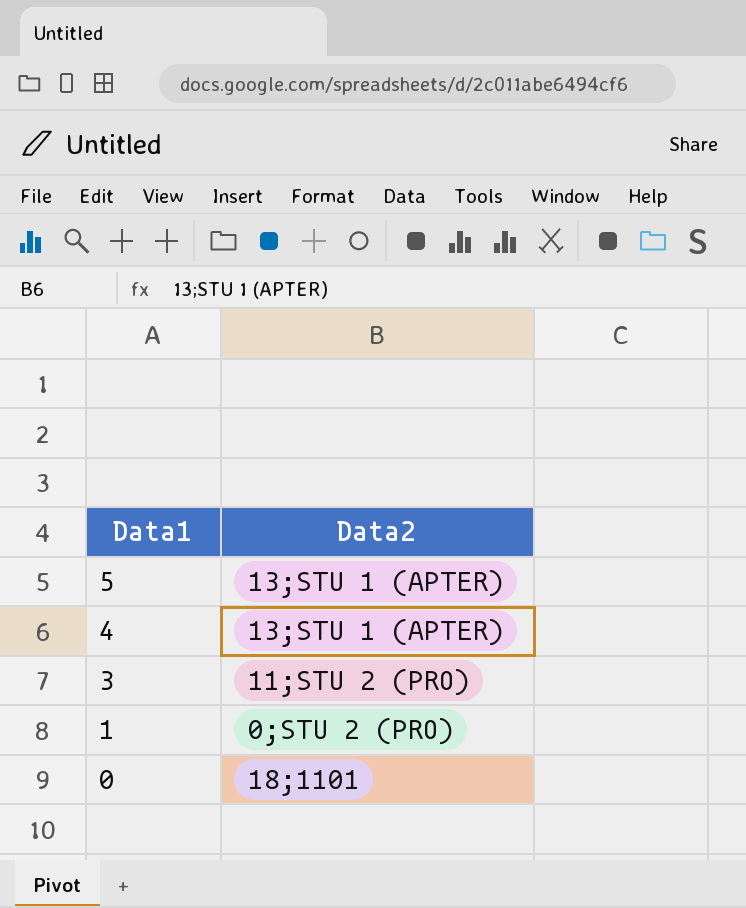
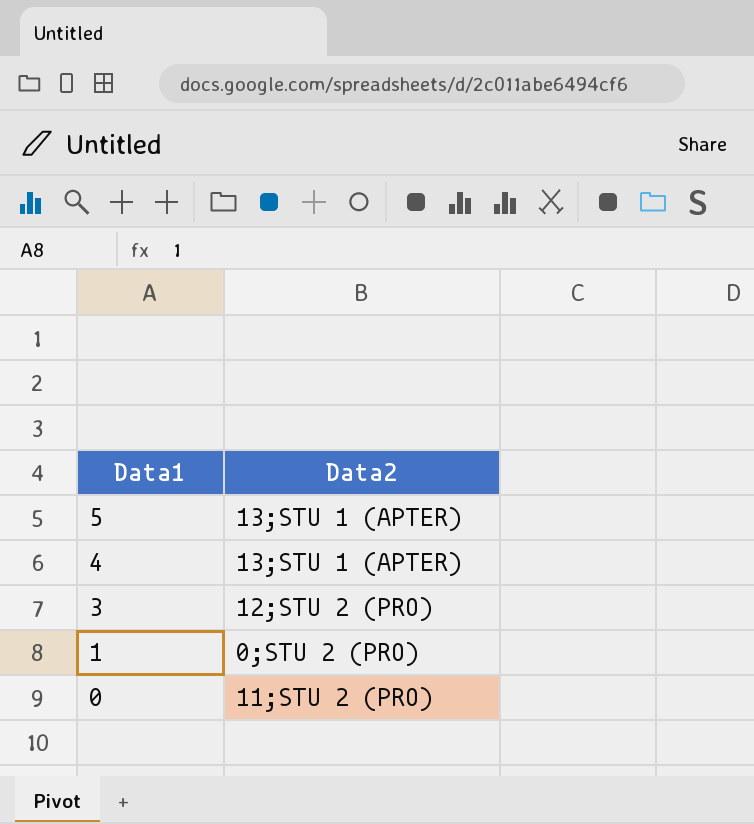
3 | Data2: 11;STU 2 (PRO) -> 12;STU 2 (PRO)
0 | Data2: 18;1101 -> 11;STU 2 (PRO)

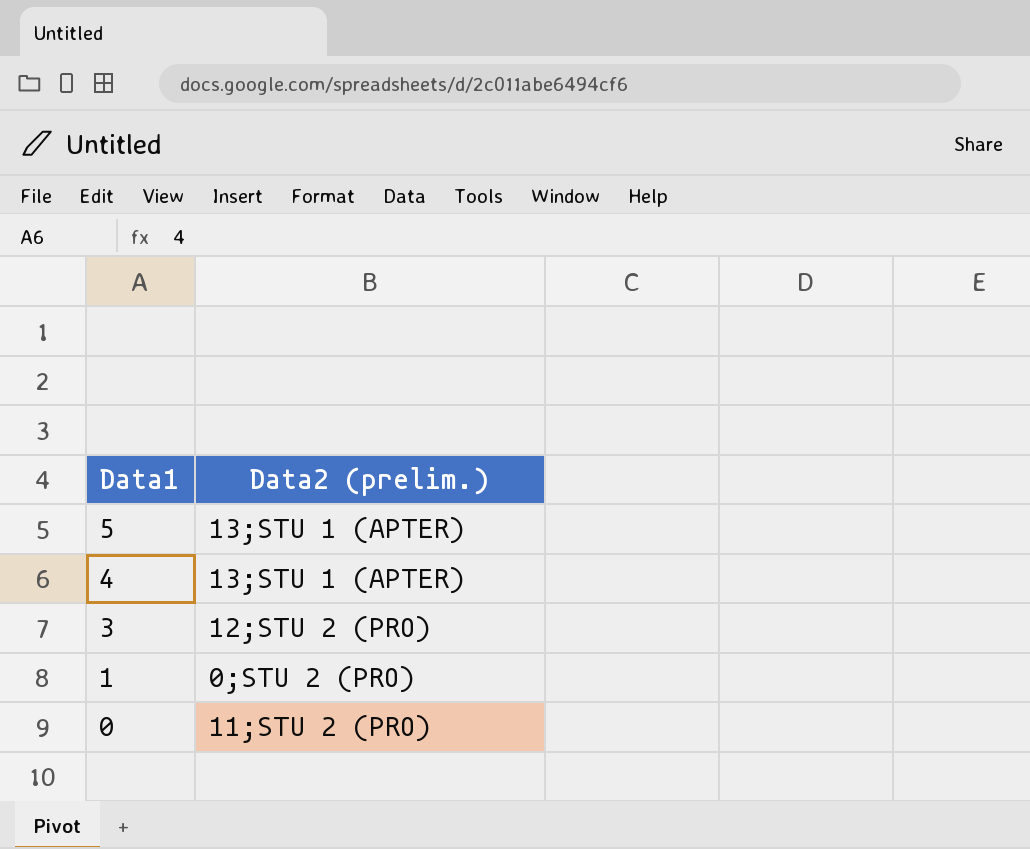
column name: Data2 -> Data2 (prelim.)

